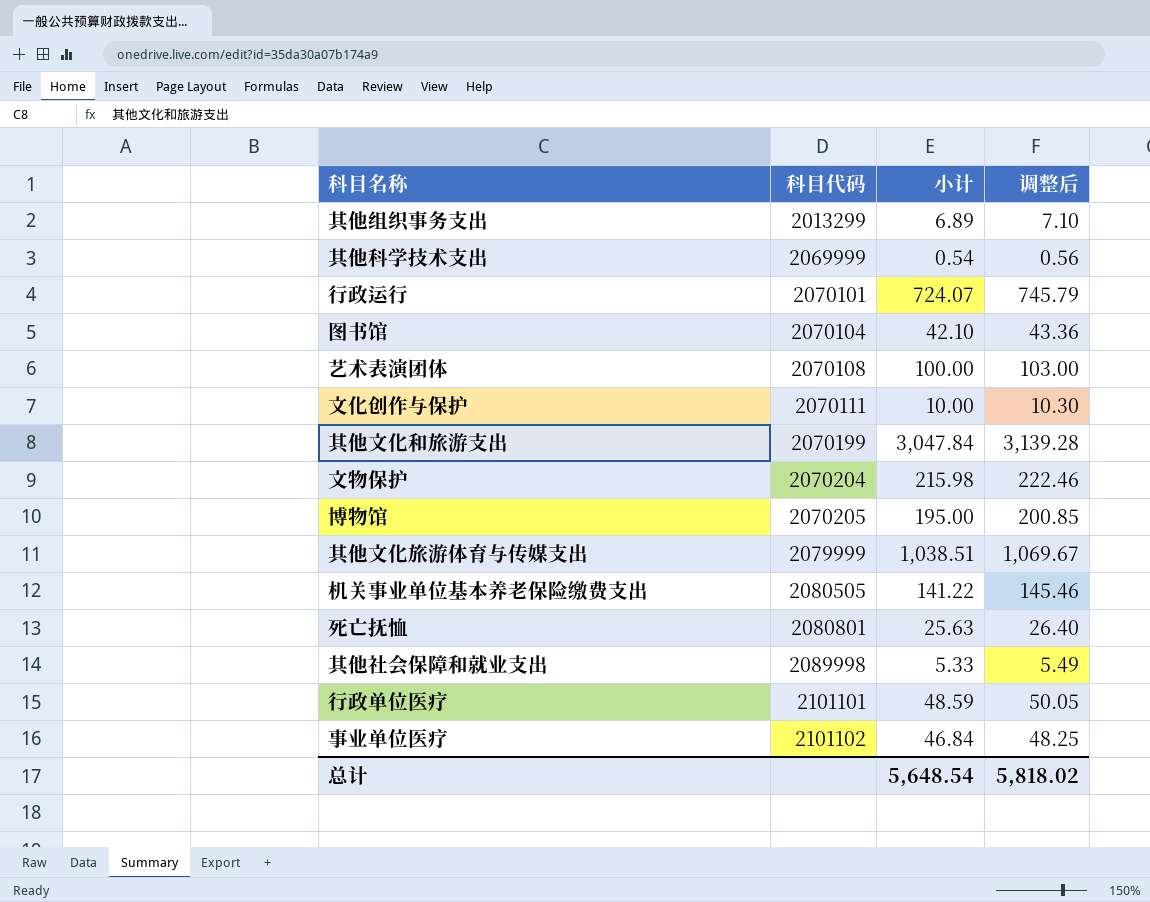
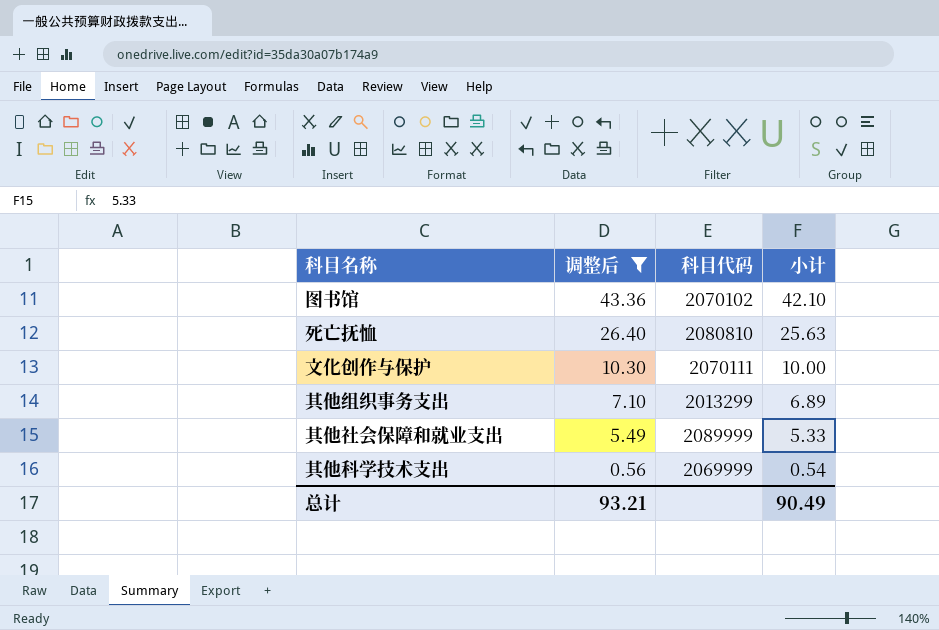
filter: none -> 调整后 <= 43.36
row order: 科目代码 ascending -> 调整后 descending
column 调整后 | position: 4 -> 2
图书馆 | 科目代码: 2070104 -> 2070102
死亡抚恤 | 科目代码: 2080801 -> 2080810
其他社会保障和就业支出 | 科目代码: 2089998 -> 2089999
总计 | 调整后: 5,818.02 -> 93.21
总计 | 小计: 5,648.54 -> 90.49

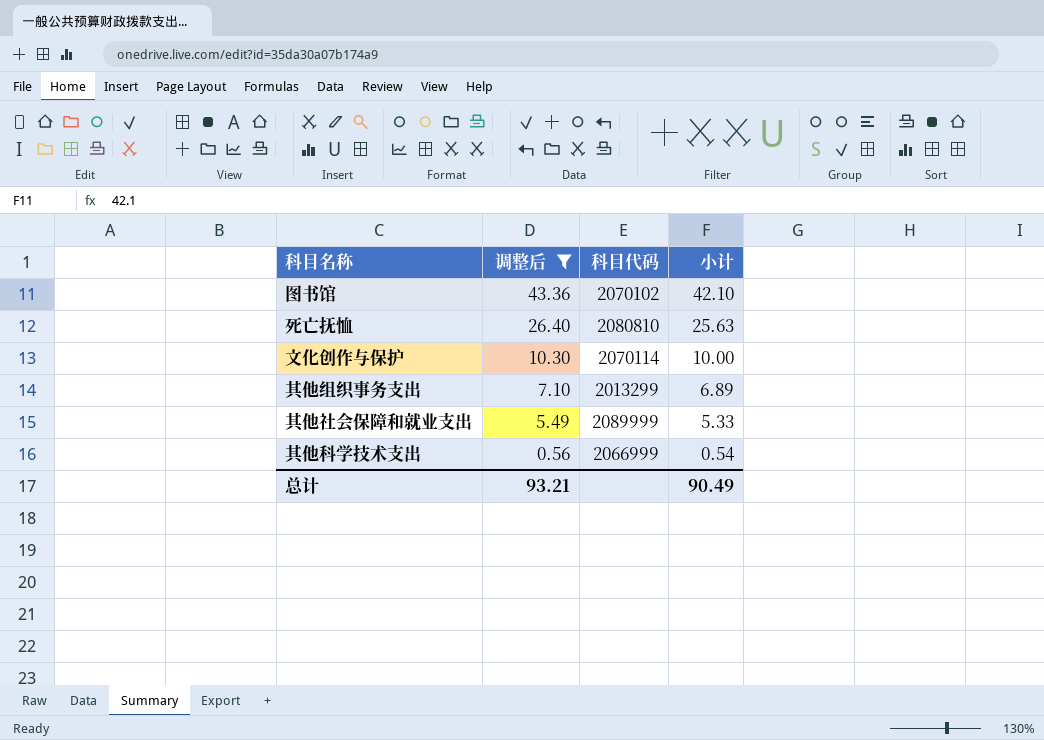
文化创作与保护 | 科目代码: 2070111 -> 2070114
其他科学技术支出 | 科目代码: 2069999 -> 2066999

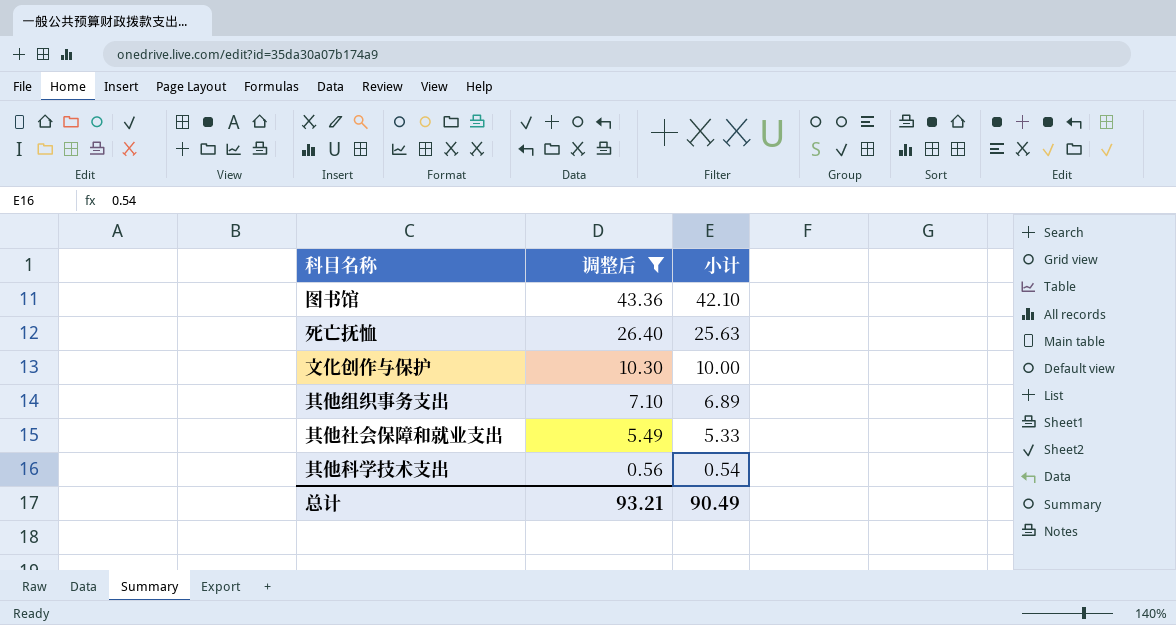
column 科目代码 | position: 3 -> none

